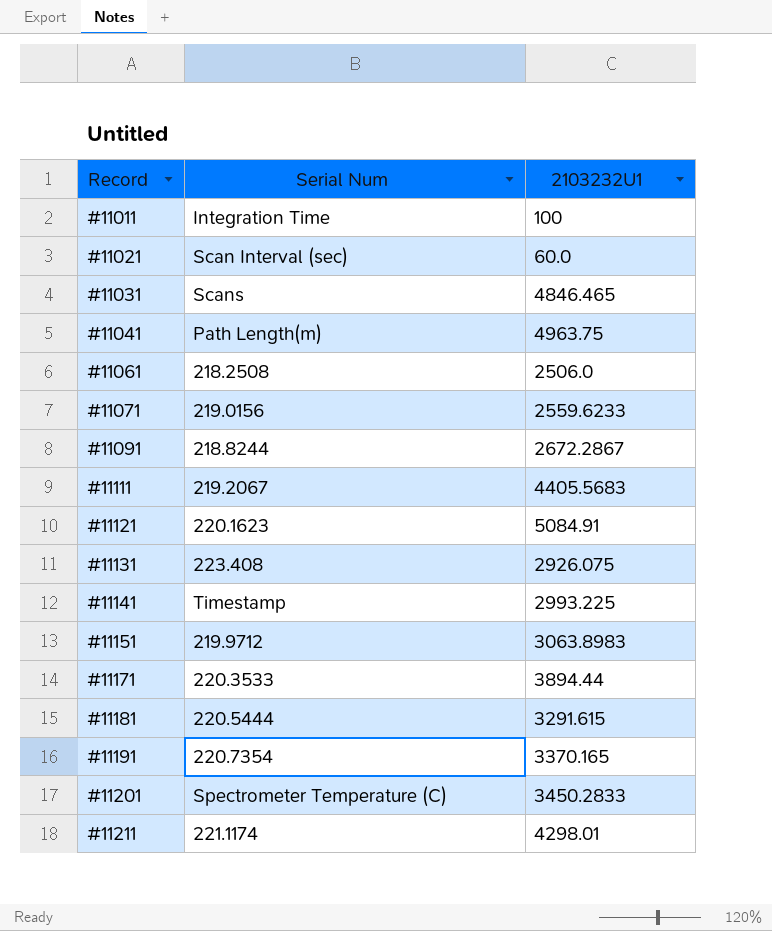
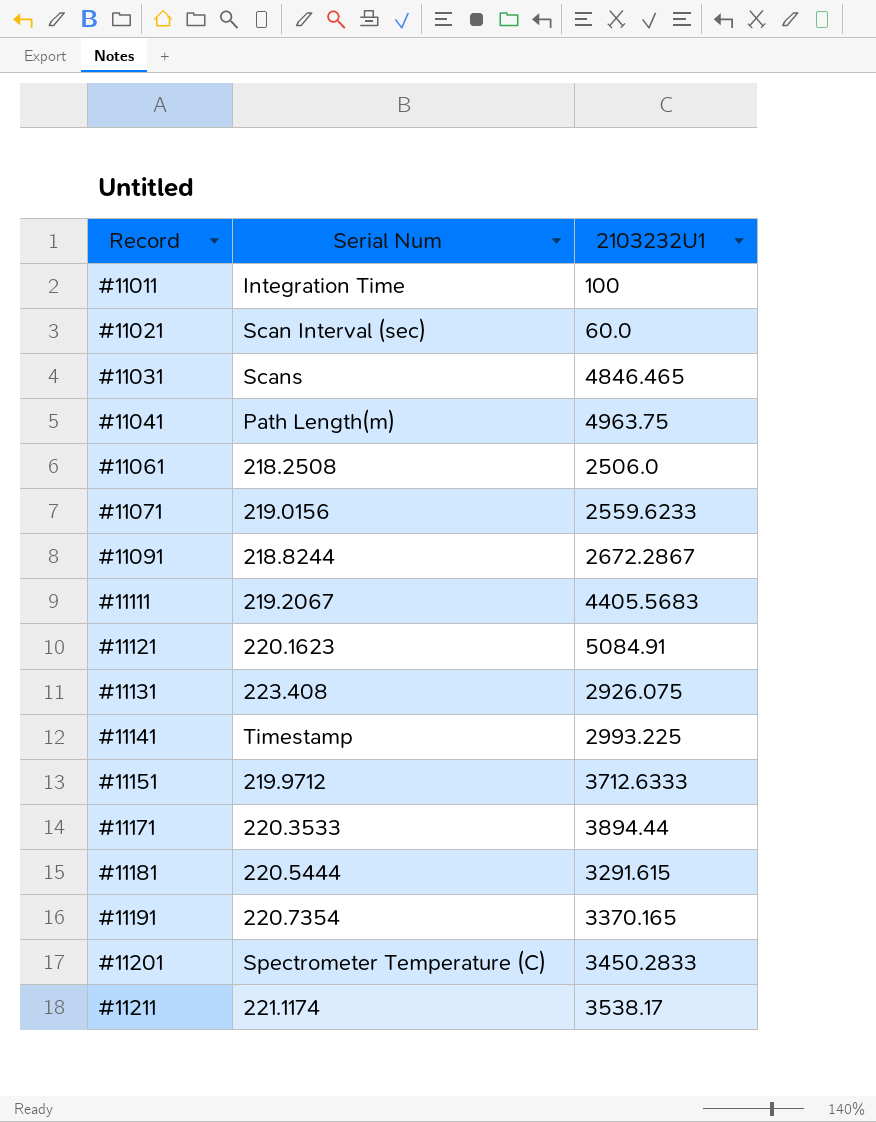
#11151 | 2103232U1: 3063.8983 -> 3712.6333
#11211 | 2103232U1: 4298.01 -> 3538.17

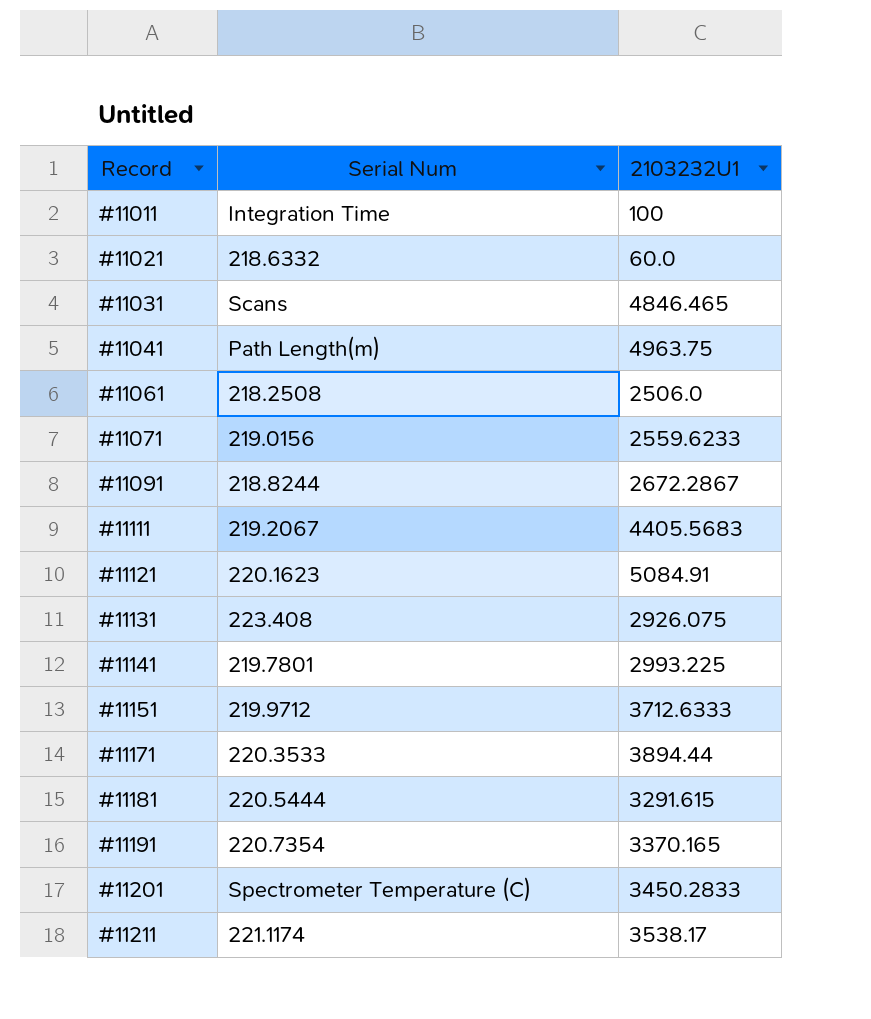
#11021 | Serial Num: Scan Interval (sec) -> 218.6332
#11141 | Serial Num: Timestamp -> 219.7801

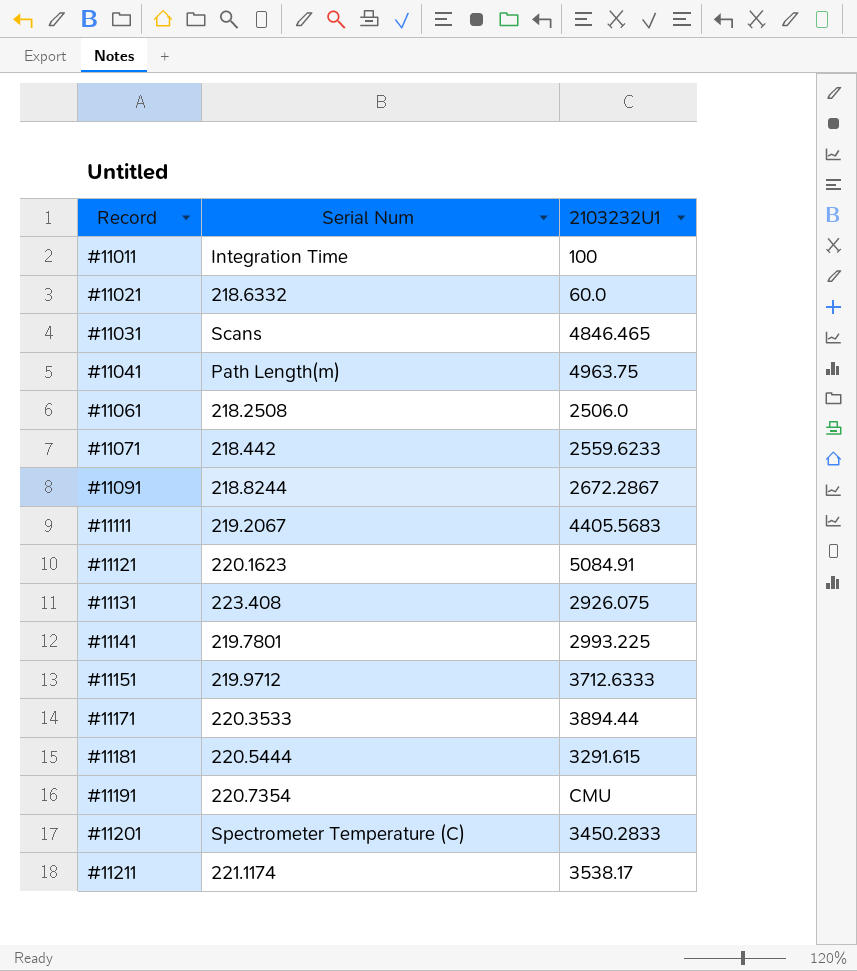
#11071 | Serial Num: 219.0156 -> 218.442
#11191 | 2103232U1: 3370.165 -> CMU

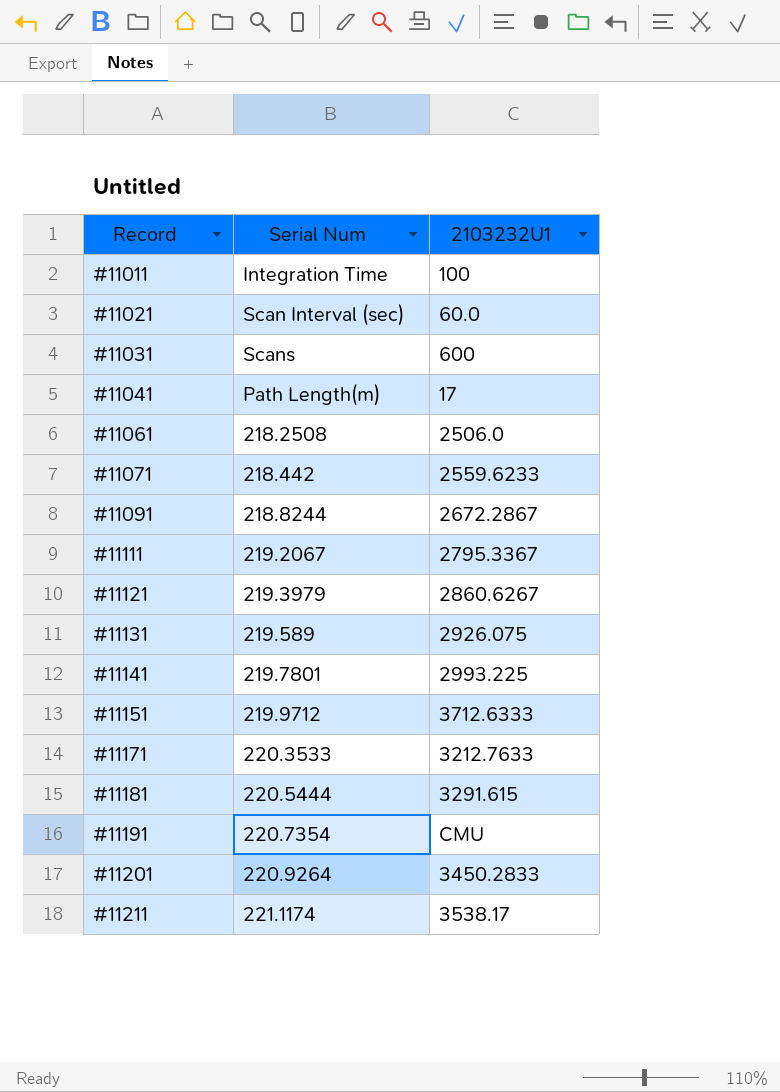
#11021 | Serial Num: 218.6332 -> Scan Interval (sec)
#11031 | 2103232U1: 4846.465 -> 600
#11041 | 2103232U1: 4963.75 -> 17
#11111 | 2103232U1: 4405.5683 -> 2795.3367
#11121 | Serial Num: 220.1623 -> 219.3979
#11121 | 2103232U1: 5084.91 -> 2860.6267
#11131 | Serial Num: 223.408 -> 219.589
#11171 | 2103232U1: 3894.44 -> 3212.7633
#11201 | Serial Num: Spectrometer Temperature (C) -> 220.9264

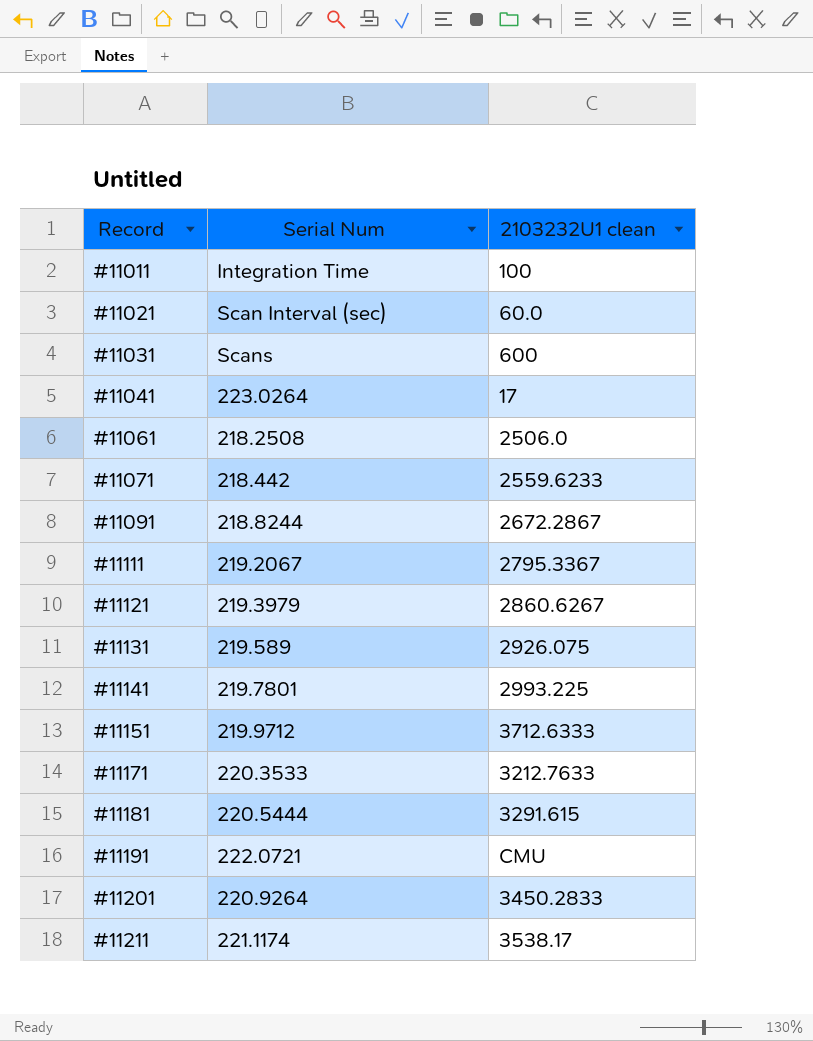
column name: 2103232U1 -> 2103232U1 clean
#11041 | Serial Num: Path Length(m) -> 223.0264
#11191 | Serial Num: 220.7354 -> 222.0721

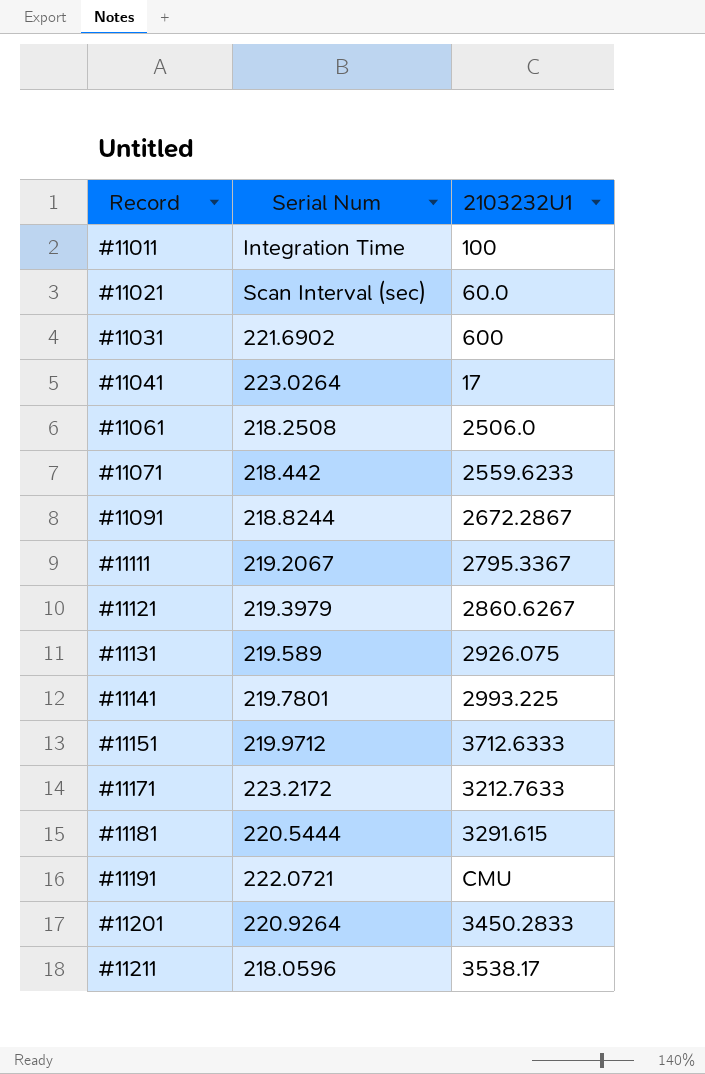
column name: 2103232U1 clean -> 2103232U1
#11031 | Serial Num: Scans -> 221.6902
#11171 | Serial Num: 220.3533 -> 223.2172
#11211 | Serial Num: 221.1174 -> 218.0596

